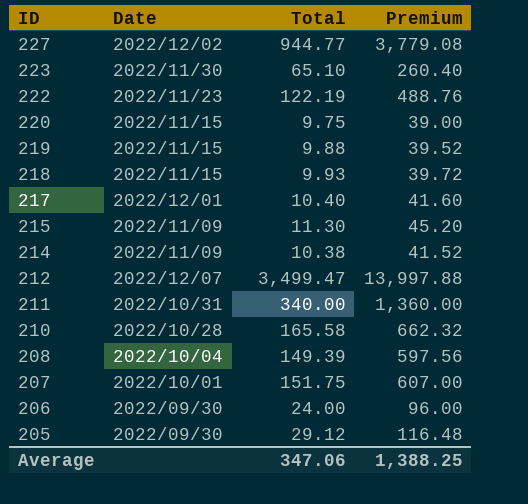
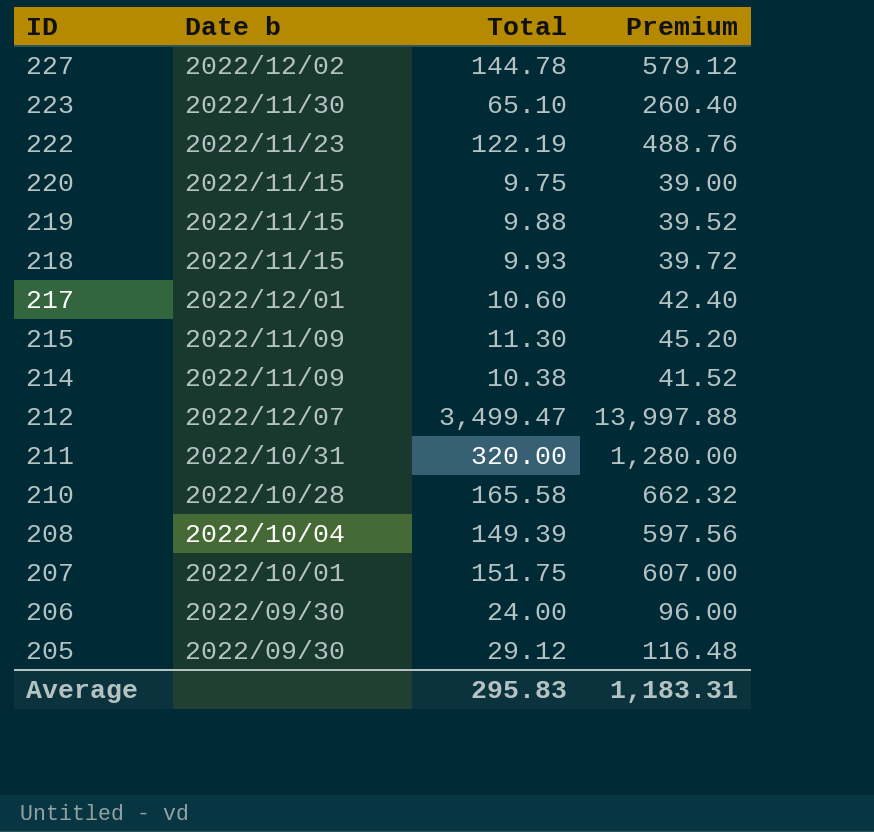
column name: Date -> Date b
227 | Total: 944.77 -> 144.78
227 | Premium: 3,779.08 -> 579.12
217 | Total: 10.40 -> 10.60
217 | Premium: 41.60 -> 42.40
211 | Total: 340.00 -> 320.00
211 | Premium: 1,360.00 -> 1,280.00
Average | Total: 347.06 -> 295.83
Average | Premium: 1,388.25 -> 1,183.31

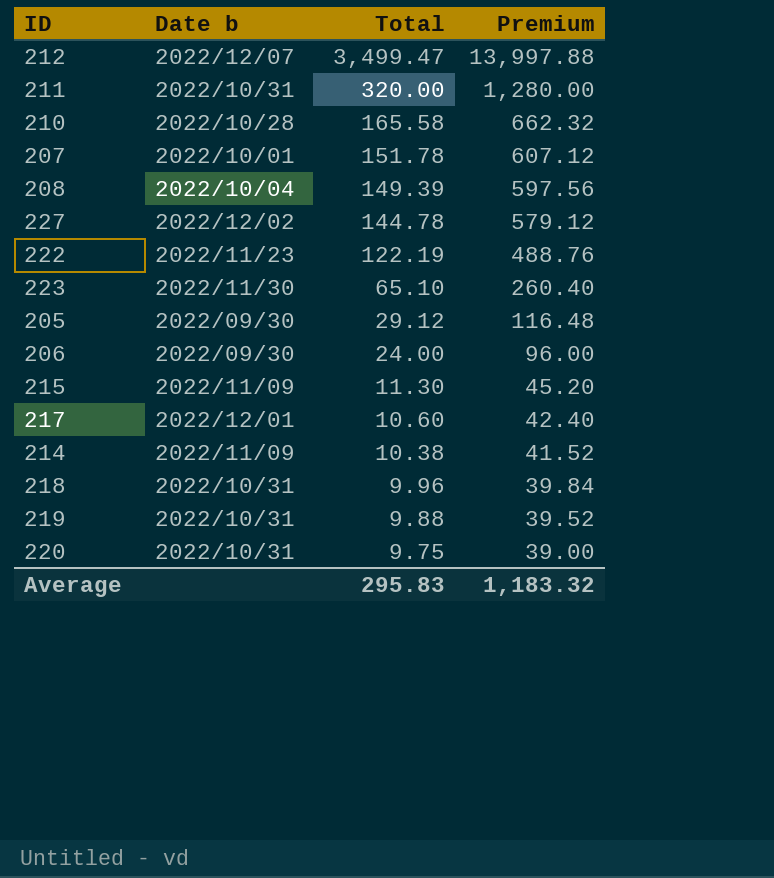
row order: ID descending -> Total descending
207 | Total: 151.75 -> 151.78
207 | Premium: 607.00 -> 607.12
218 | Date b: 2022/11/15 -> 2022/10/31
218 | Total: 9.93 -> 9.96
218 | Premium: 39.72 -> 39.84
219 | Date b: 2022/11/15 -> 2022/10/31
220 | Date b: 2022/11/15 -> 2022/10/31
Average | Premium: 1,183.31 -> 1,183.32

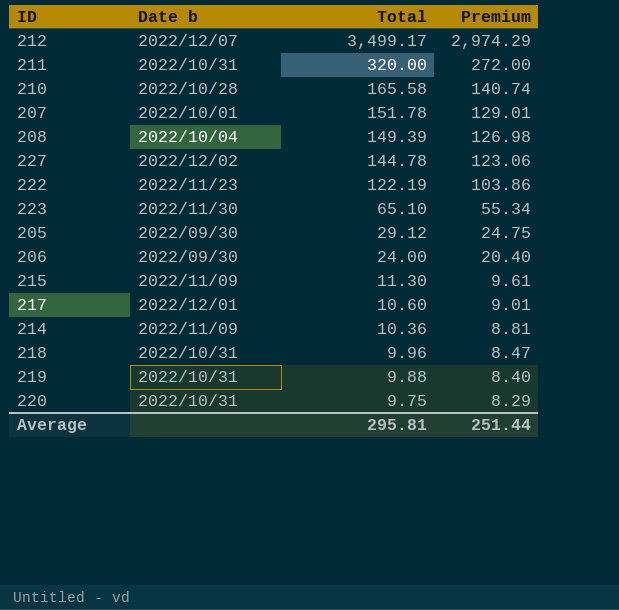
column Premium | formula: [Total] * 4 -> [Total] * 0.85
212 | Total: 3,499.47 -> 3,499.17
214 | Total: 10.38 -> 10.36
Average | Total: 295.83 -> 295.81
Average | Premium: 1,183.32 -> 251.44

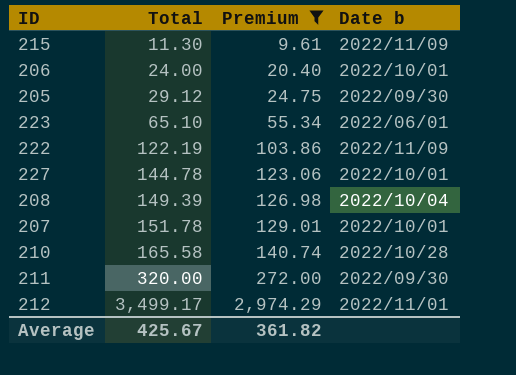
filter: none -> Premium >= 9.61
row order: Total descending -> Total ascending
column Date b | position: 2 -> 4
206 | Date b: 2022/09/30 -> 2022/10/01
223 | Date b: 2022/11/30 -> 2022/06/01
222 | Date b: 2022/11/23 -> 2022/11/09
227 | Date b: 2022/12/02 -> 2022/10/01
211 | Date b: 2022/10/31 -> 2022/09/30
212 | Date b: 2022/12/07 -> 2022/11/01
Average | Total: 295.81 -> 425.67
Average | Premium: 251.44 -> 361.82

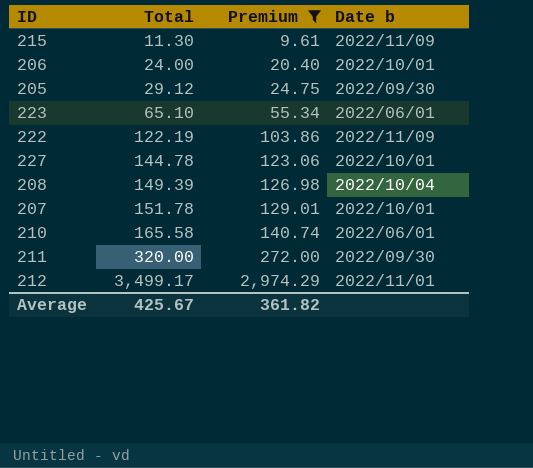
210 | Date b: 2022/10/28 -> 2022/06/01

